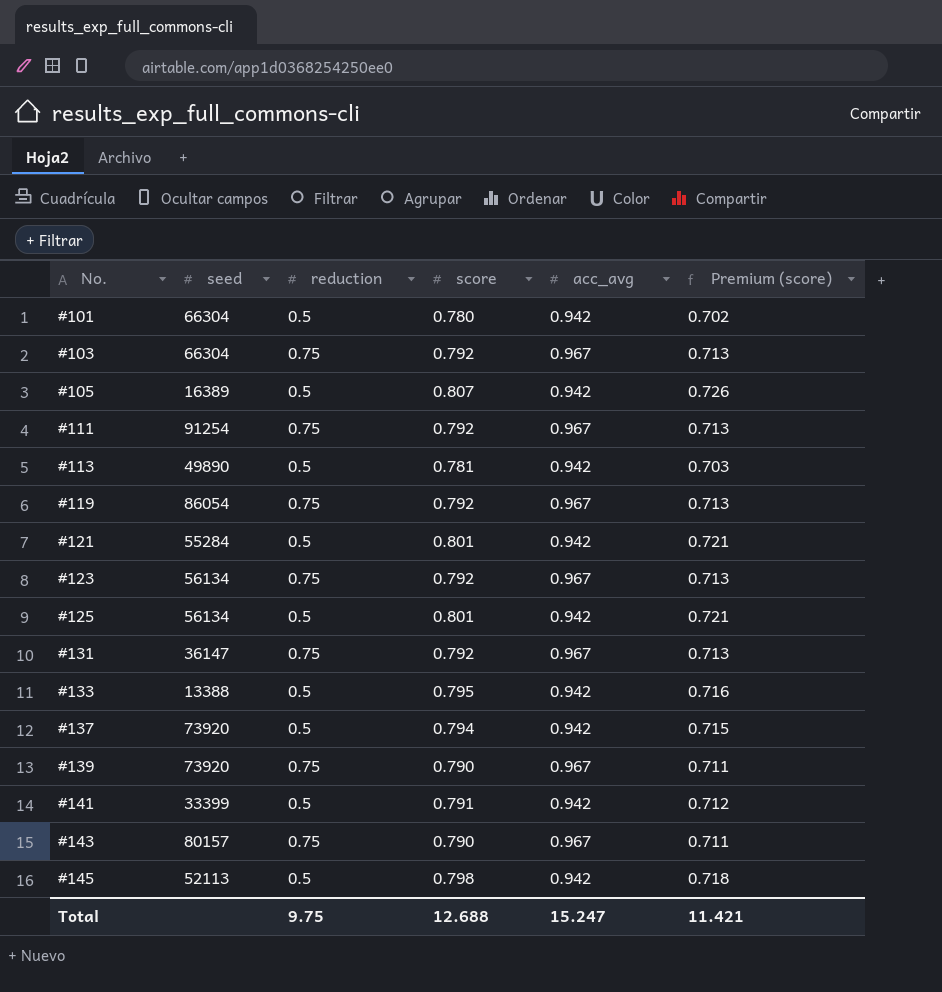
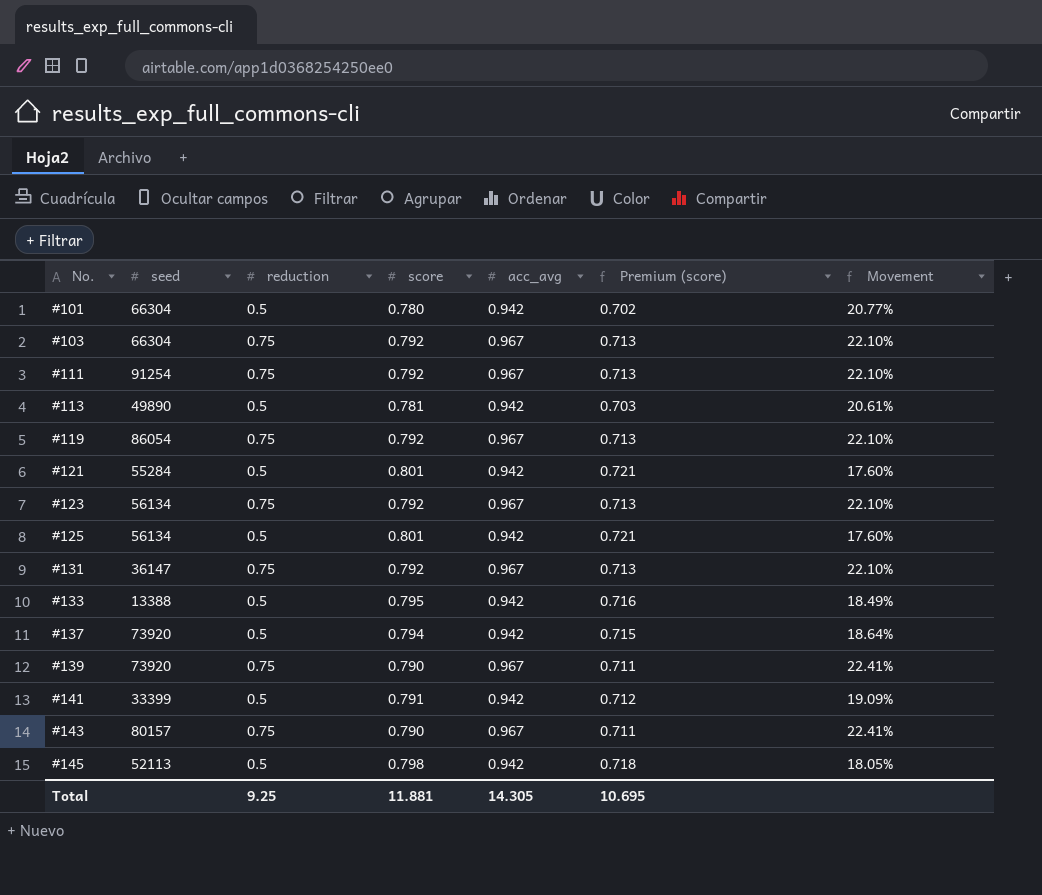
column Movement | formula: none -> ([acc_avg] - [score]) / [score]
row #105: 16389 | 0.5 | 0.807 | 0.942 | 0.726 -> none
Total | reduction: 9.75 -> 9.25
Total | score: 12.688 -> 11.881
Total | acc_avg: 15.247 -> 14.305
Total | Premium (score): 11.421 -> 10.695

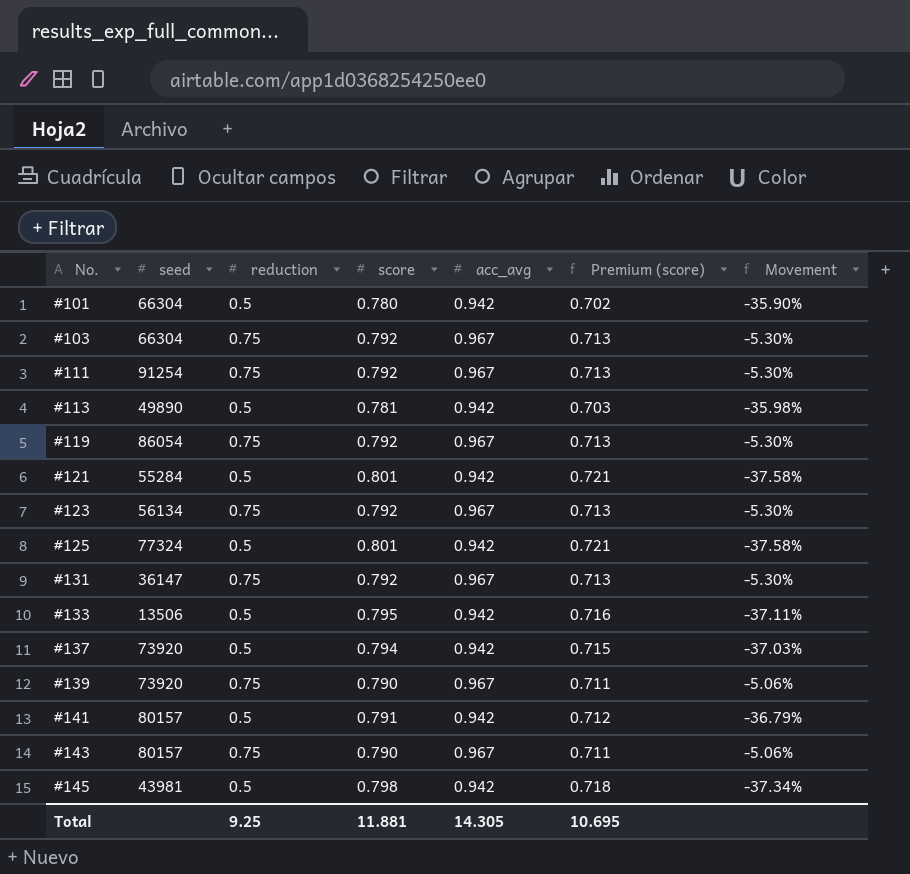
column Movement | formula: ([acc_avg] - [score]) / [score] -> ([reduction] - [score]) / [score]
#125 | seed: 56134 -> 77324
#133 | seed: 13388 -> 13506
#141 | seed: 33399 -> 80157
#145 | seed: 52113 -> 43981

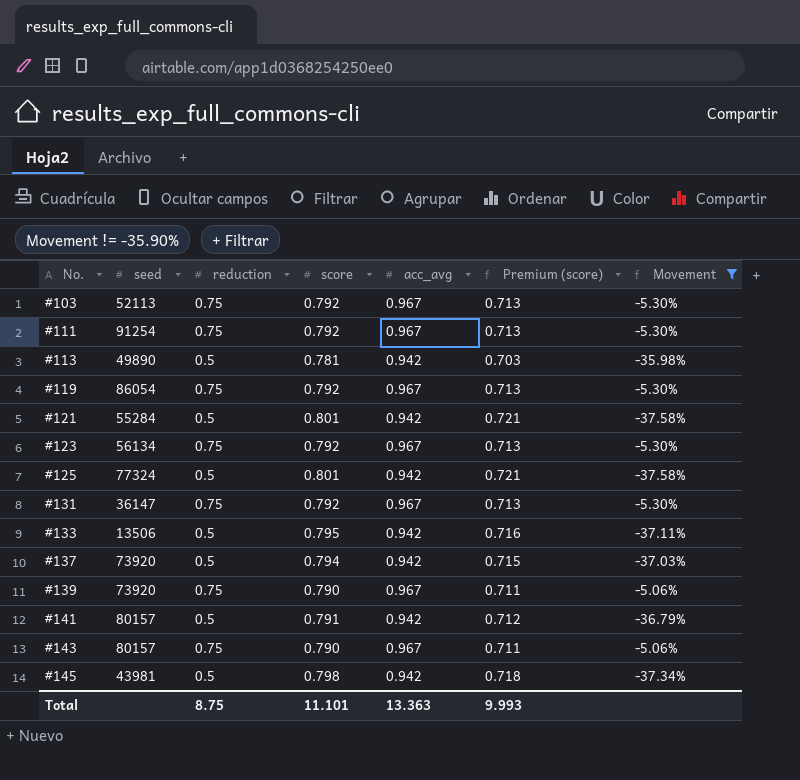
filter: none -> Movement != -35.90%
#103 | seed: 66304 -> 52113
Total | reduction: 9.25 -> 8.75
Total | score: 11.881 -> 11.101
Total | acc_avg: 14.305 -> 13.363
Total | Premium (score): 10.695 -> 9.993

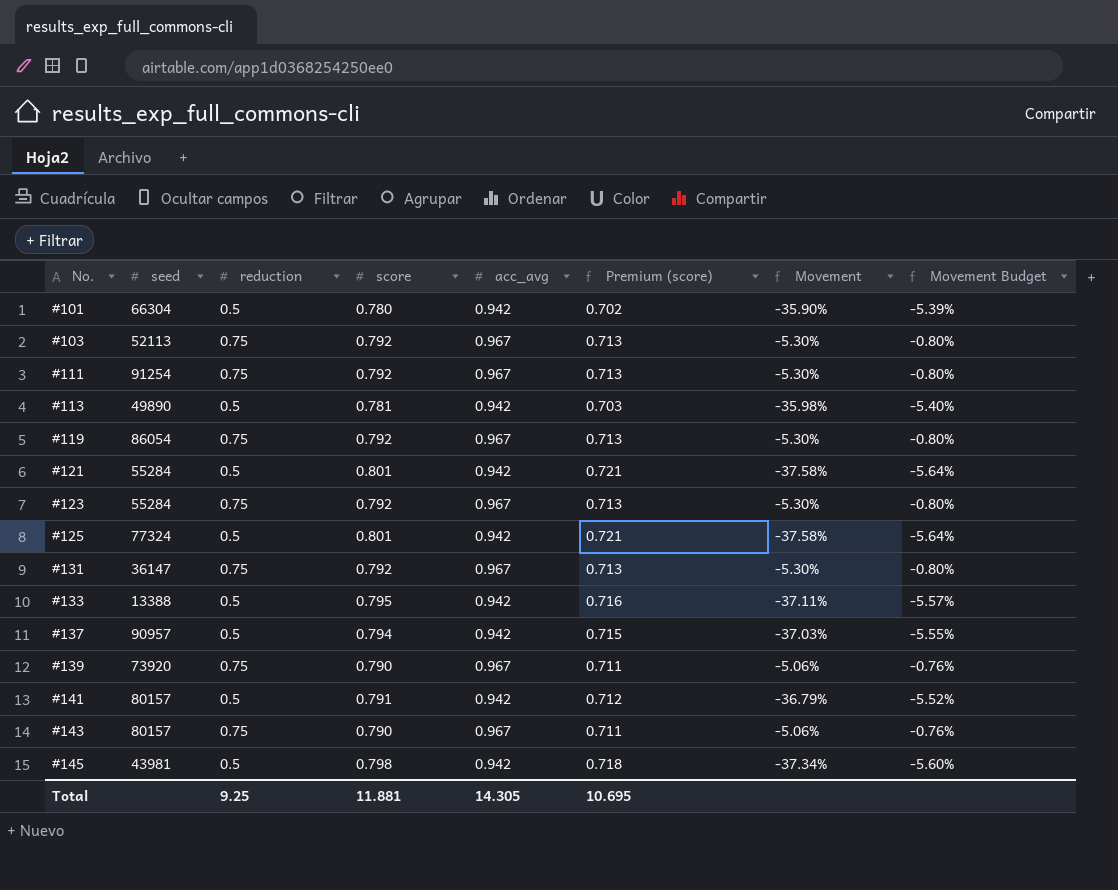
filter: Movement != -35.90% -> none
column Movement Budget | formula: none -> [Movement] * 0.15
#123 | seed: 56134 -> 55284
#133 | seed: 13506 -> 13388
#137 | seed: 73920 -> 90957
Total | reduction: 8.75 -> 9.25
Total | score: 11.101 -> 11.881
Total | acc_avg: 13.363 -> 14.305
Total | Premium (score): 9.993 -> 10.695

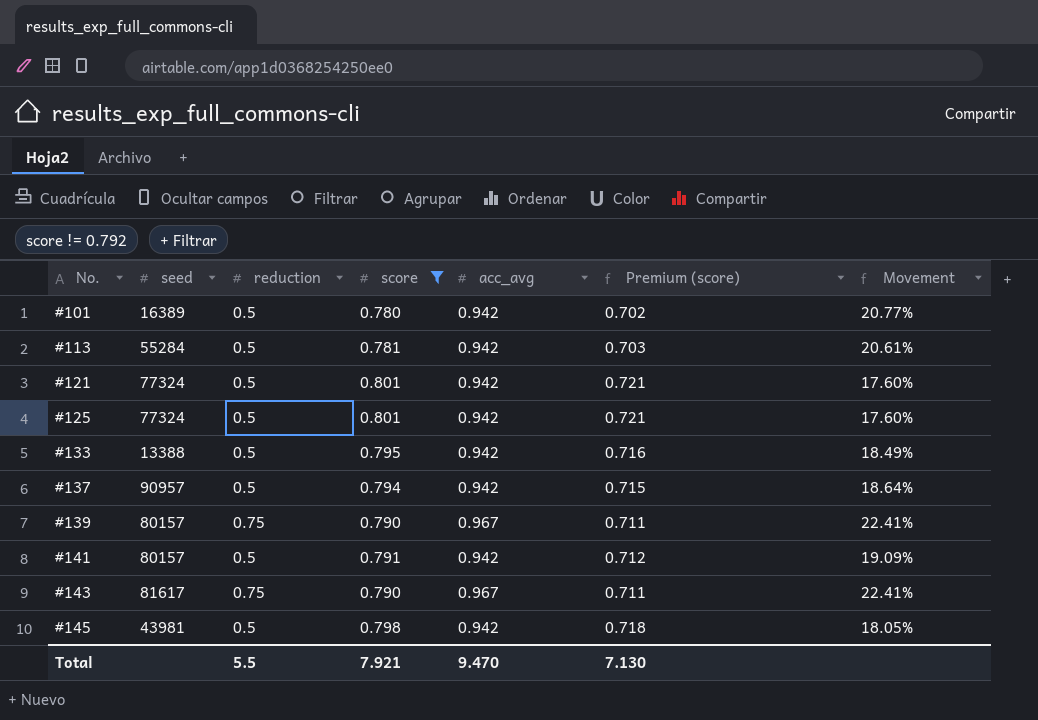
filter: none -> score != 0.792
column Movement Budget | formula: [Movement] * 0.15 -> none
column Movement | formula: ([reduction] - [score]) / [score] -> ([acc_avg] - [score]) / [score]
#101 | seed: 66304 -> 16389
#113 | seed: 49890 -> 55284
#121 | seed: 55284 -> 77324
#139 | seed: 73920 -> 80157
#143 | seed: 80157 -> 81617
Total | reduction: 9.25 -> 5.5
Total | score: 11.881 -> 7.921
Total | acc_avg: 14.305 -> 9.470
Total | Premium (score): 10.695 -> 7.130

